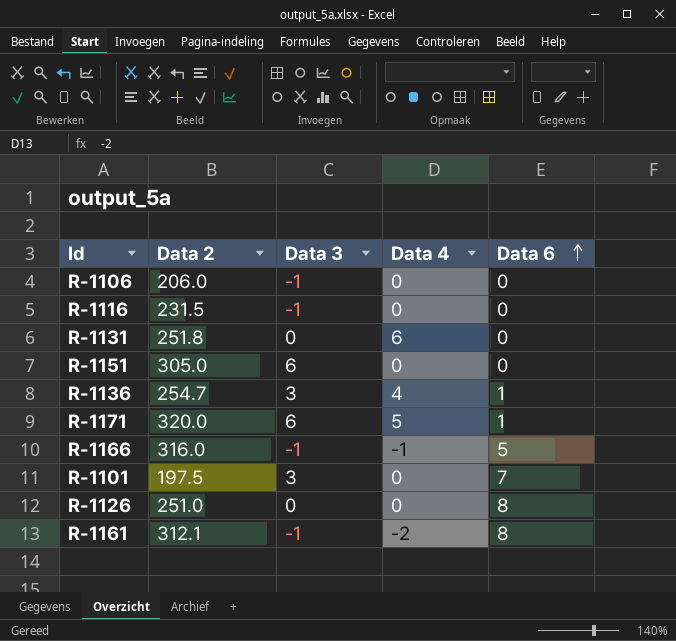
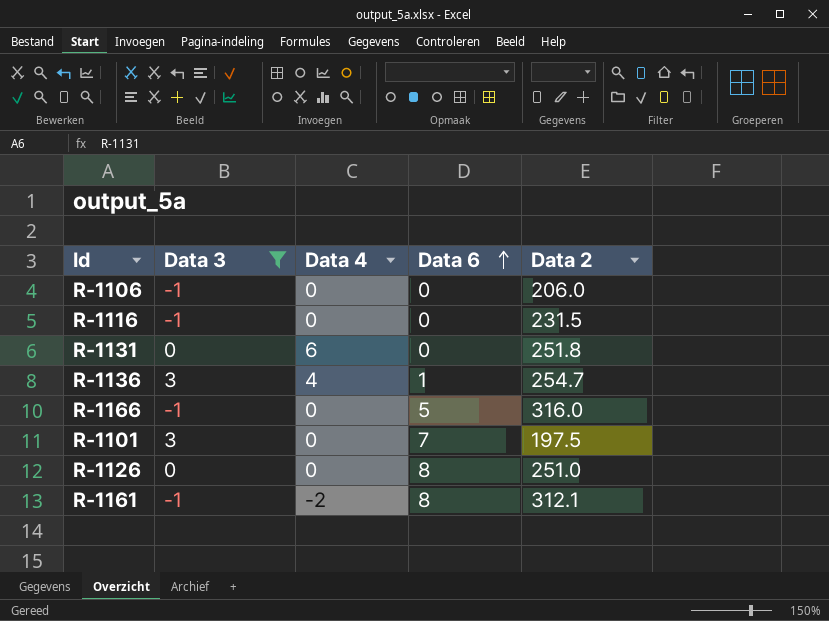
filter: none -> Data 3 != 6
column Data 2 | position: 2 -> 5
R-1166 | Data 4: -1 -> 0

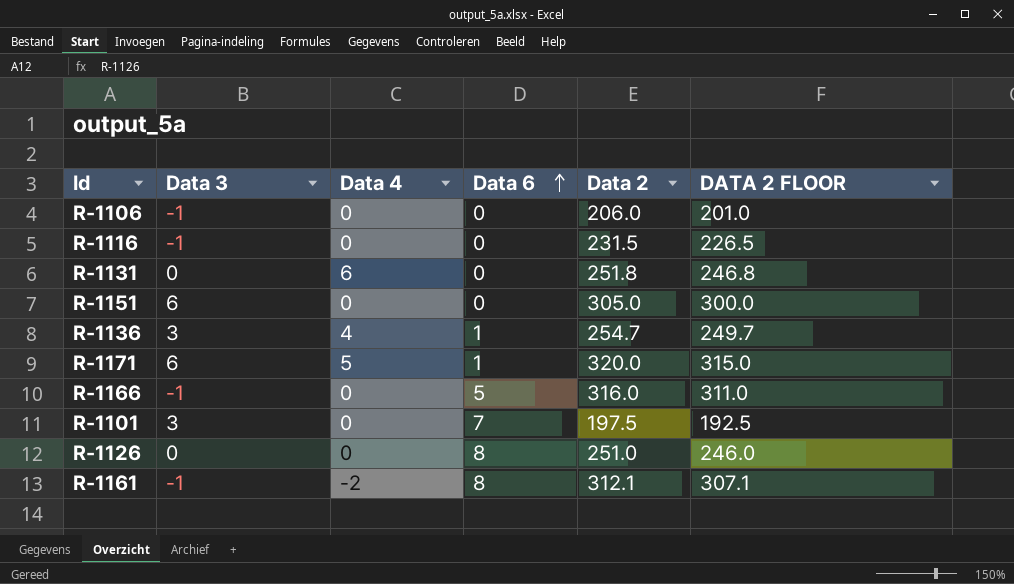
filter: Data 3 != 6 -> none
column DATA 2 FLOOR | formula: none -> [Data 2] - 5

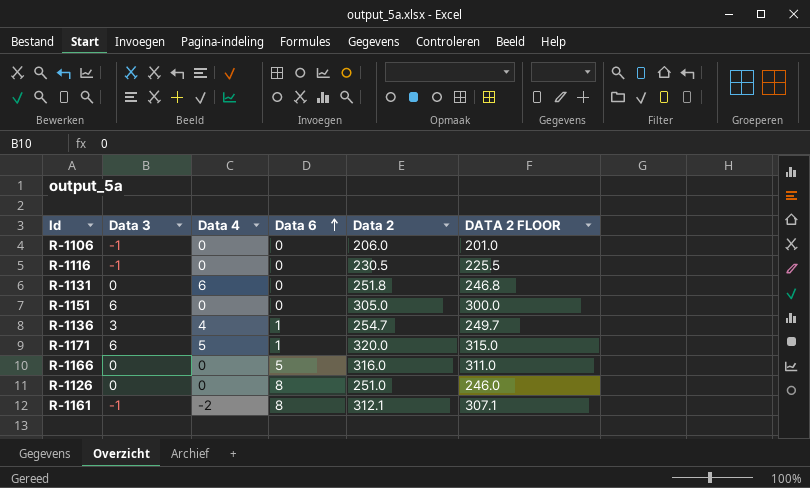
row R-1101: 3 | 0 | 7 | 197.5 | 192.5 -> none
R-1116 | Data 2: 231.5 -> 230.5
R-1116 | DATA 2 FLOOR: 226.5 -> 225.5
R-1166 | Data 3: -1 -> 0

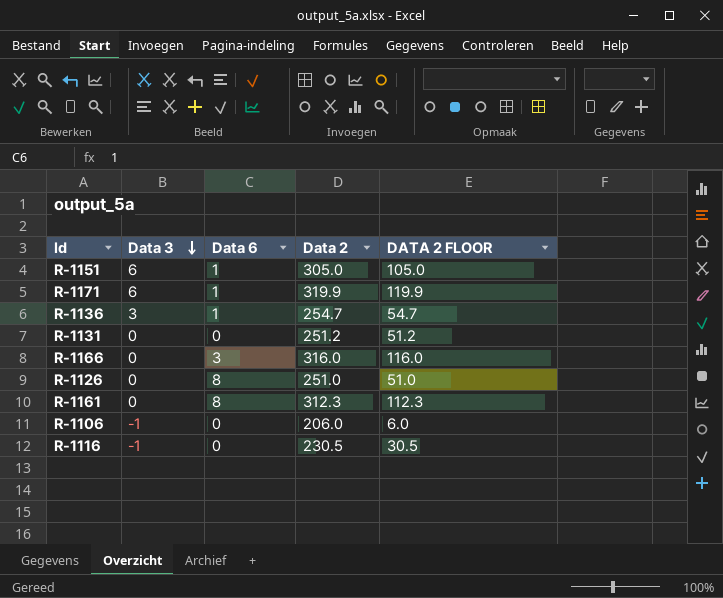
row order: Data 6 ascending -> Data 3 descending
column Data 4 | position: 3 -> none
column DATA 2 FLOOR | formula: [Data 2] - 5 -> [Data 2] - 200
R-1151 | Data 6: 0 -> 1
R-1171 | Data 2: 320.0 -> 319.9
R-1131 | Data 2: 251.8 -> 251.2
R-1166 | Data 6: 5 -> 3
R-1161 | Data 3: -1 -> 0
R-1161 | Data 2: 312.1 -> 312.3

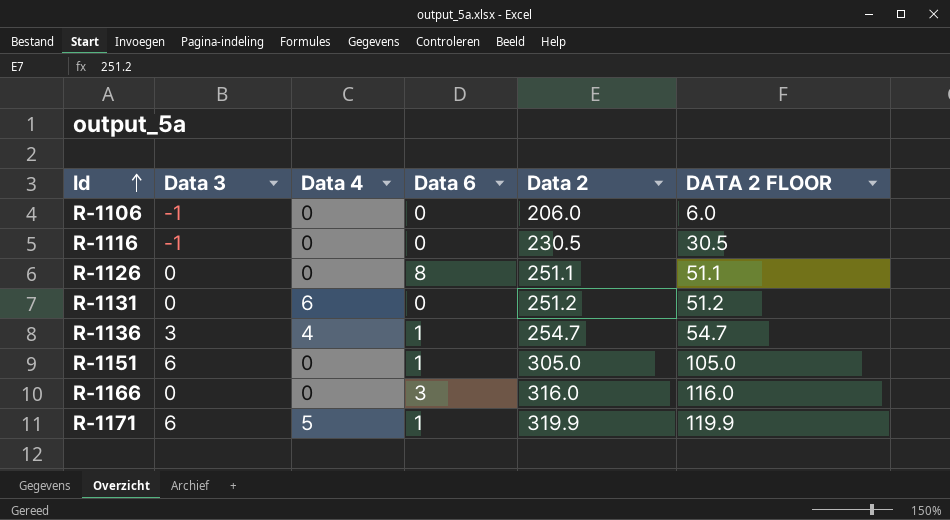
row order: Data 3 descending -> Id ascending
column Data 4 | position: none -> 3
row R-1161: 0 | 8 | 312.3 | 112.3 -> none
R-1126 | Data 2: 251.0 -> 251.1
R-1126 | DATA 2 FLOOR: 51.0 -> 51.1

